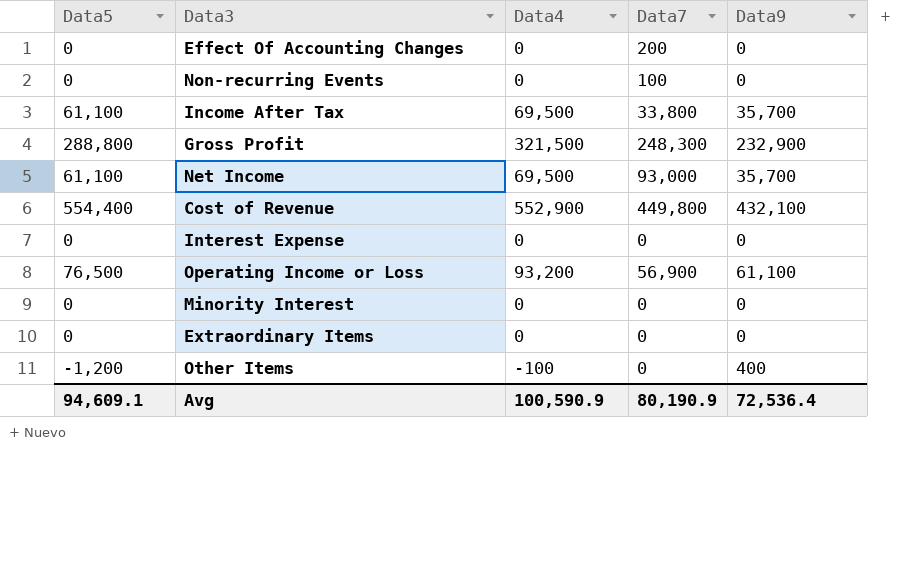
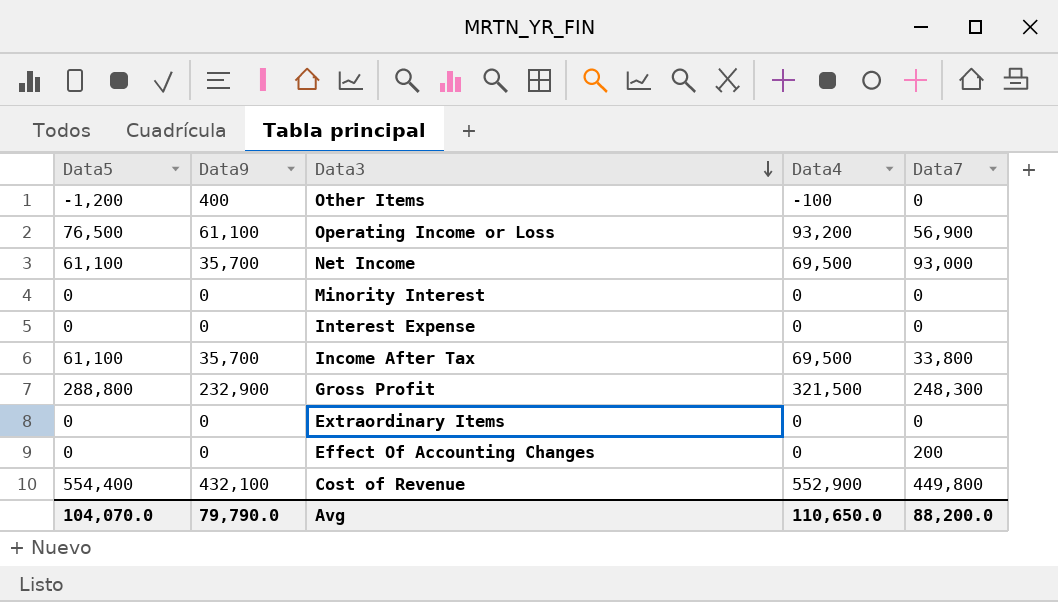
row order: none -> Data3 descending
column Data9 | position: 5 -> 2
row Non-recurring Events: 0 | 0 | 100 | 0 -> none
Avg | Data5: 94,609.1 -> 104,070.0
Avg | Data9: 72,536.4 -> 79,790.0
Avg | Data4: 100,590.9 -> 110,650.0
Avg | Data7: 80,190.9 -> 88,200.0

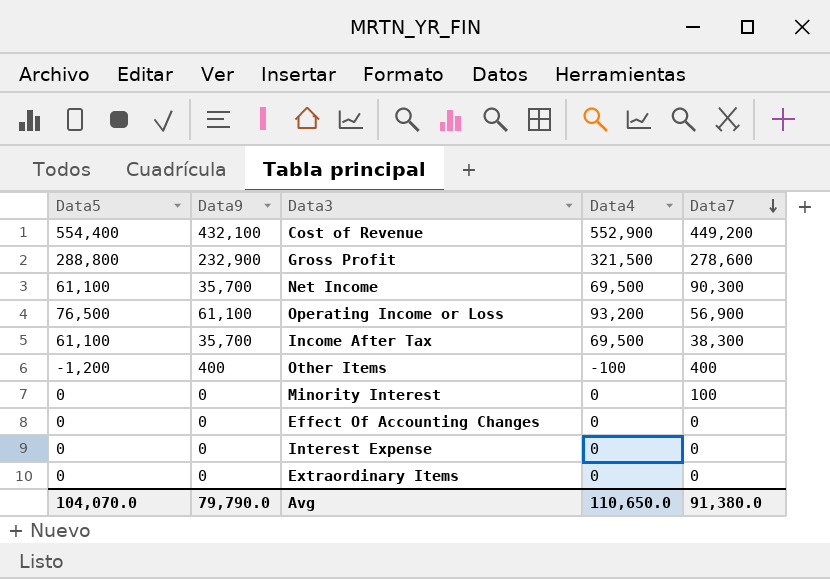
row order: Data3 descending -> Data7 descending
Cost of Revenue | Data7: 449,800 -> 449,200
Gross Profit | Data7: 248,300 -> 278,600
Net Income | Data7: 93,000 -> 90,300
Income After Tax | Data7: 33,800 -> 38,300
Other Items | Data7: 0 -> 400
Minority Interest | Data7: 0 -> 100
Effect Of Accounting Changes | Data7: 200 -> 0
Avg | Data7: 88,200.0 -> 91,380.0

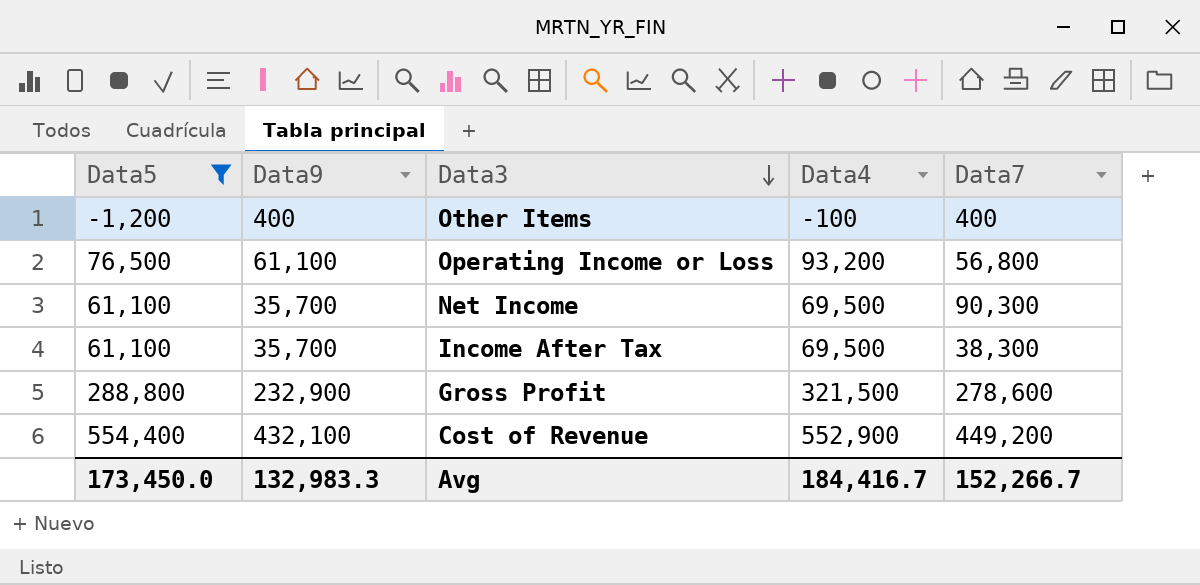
filter: none -> Data5 != 0
row order: Data7 descending -> Data3 descending
Operating Income or Loss | Data7: 56,900 -> 56,800
Avg | Data5: 104,070.0 -> 173,450.0
Avg | Data9: 79,790.0 -> 132,983.3
Avg | Data4: 110,650.0 -> 184,416.7
Avg | Data7: 91,380.0 -> 152,266.7

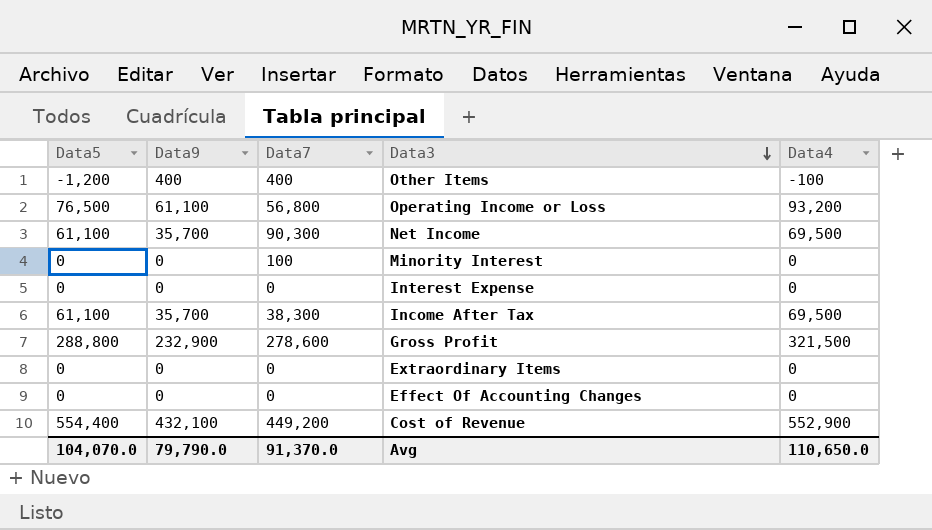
filter: Data5 != 0 -> none
column Data7 | position: 5 -> 3
Avg | Data5: 173,450.0 -> 104,070.0
Avg | Data9: 132,983.3 -> 79,790.0
Avg | Data7: 152,266.7 -> 91,370.0
Avg | Data4: 184,416.7 -> 110,650.0

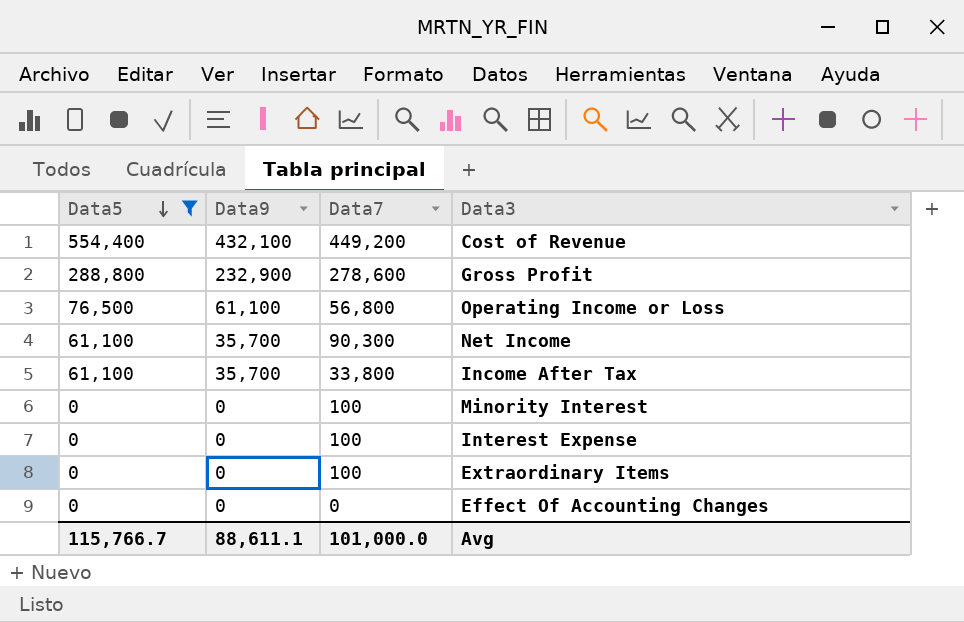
filter: none -> Data5 != -1,200
row order: Data3 descending -> Data5 descending
column Data4 | position: 5 -> none
Income After Tax | Data7: 38,300 -> 33,800
Interest Expense | Data7: 0 -> 100
Extraordinary Items | Data7: 0 -> 100
Avg | Data5: 104,070.0 -> 115,766.7
Avg | Data9: 79,790.0 -> 88,611.1
Avg | Data7: 91,370.0 -> 101,000.0

